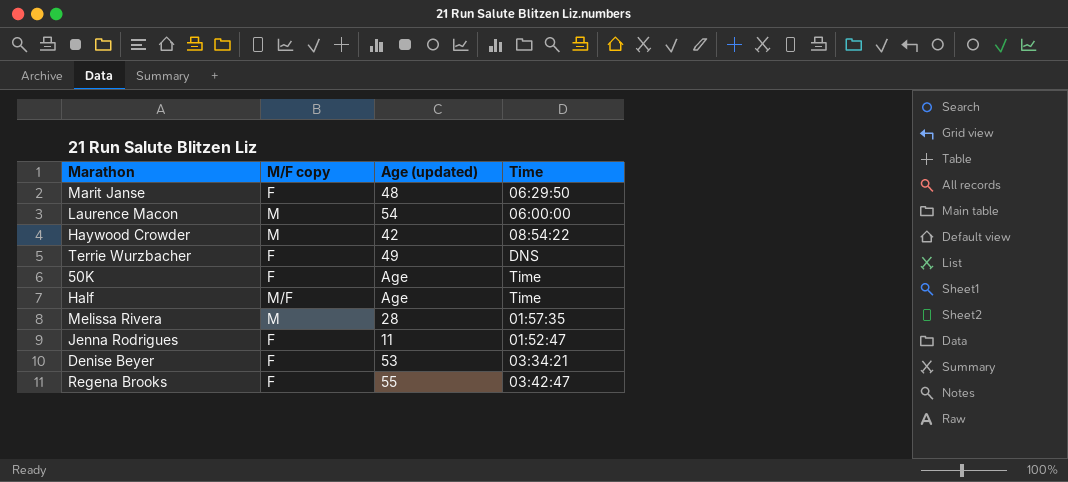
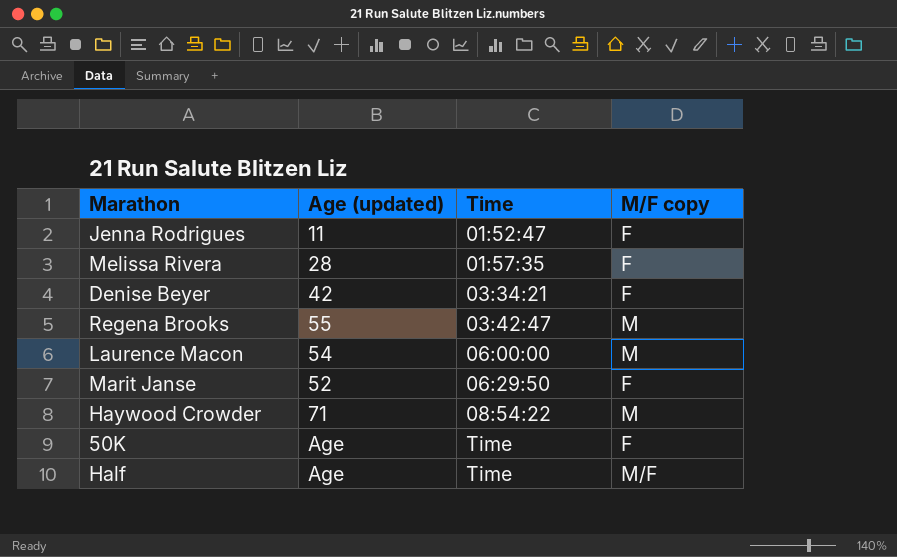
row order: none -> Time ascending
column M/F copy | position: 2 -> 4
row Terrie Wurzbacher: F | 49 | DNS -> none
Melissa Rivera | M/F copy: M -> F
Denise Beyer | Age (updated): 53 -> 42
Regena Brooks | M/F copy: F -> M
Marit Janse | Age (updated): 48 -> 52
Haywood Crowder | Age (updated): 42 -> 71

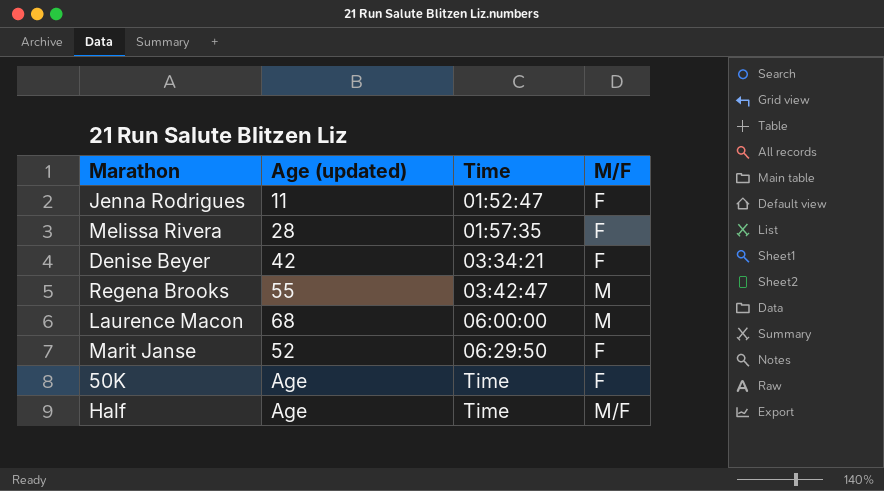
column name: M/F copy -> M/F
row Haywood Crowder: 71 | 08:54:22 | M -> none
Laurence Macon | Age (updated): 54 -> 68

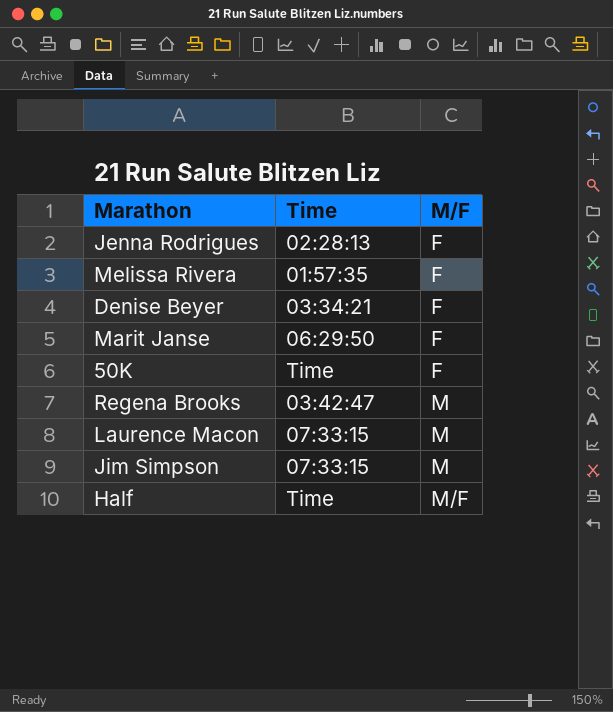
row order: Time ascending -> M/F ascending
column Age (updated) | position: 2 -> none
Jenna Rodrigues | Time: 01:52:47 -> 02:28:13
Laurence Macon | Time: 06:00:00 -> 07:33:15
row Jim Simpson: none -> 07:33:15 | M

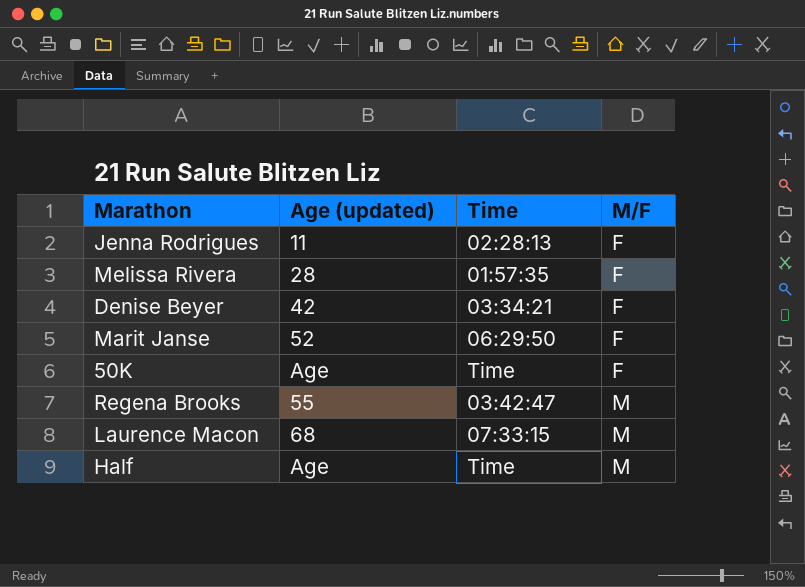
column Age (updated) | position: none -> 2
row Jim Simpson: 07:33:15 | M -> none
Half | M/F: M/F -> M

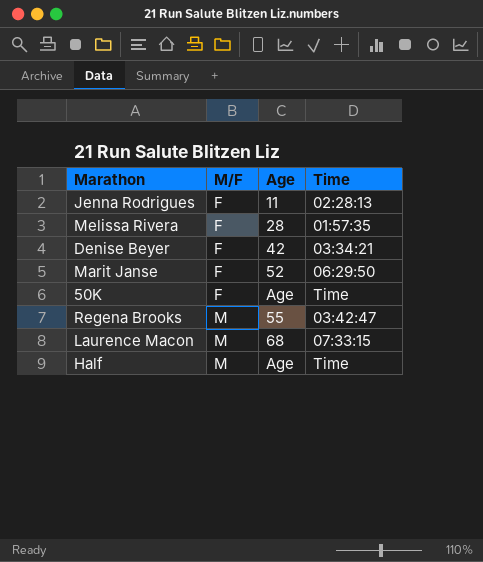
column M/F | position: 4 -> 2
column name: Age (updated) -> Age

